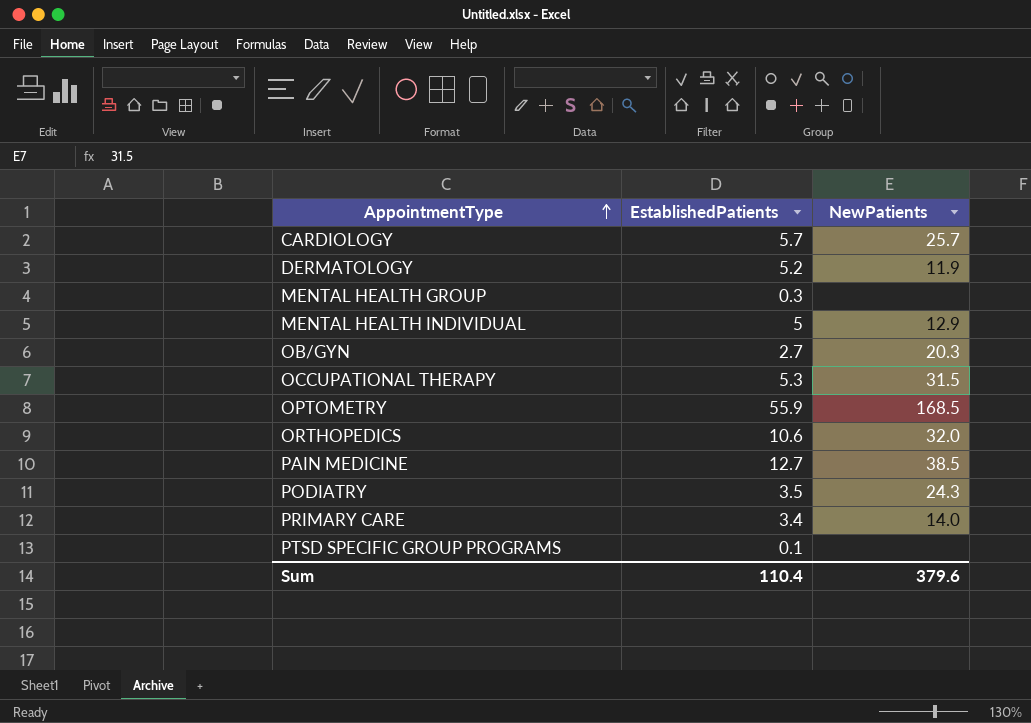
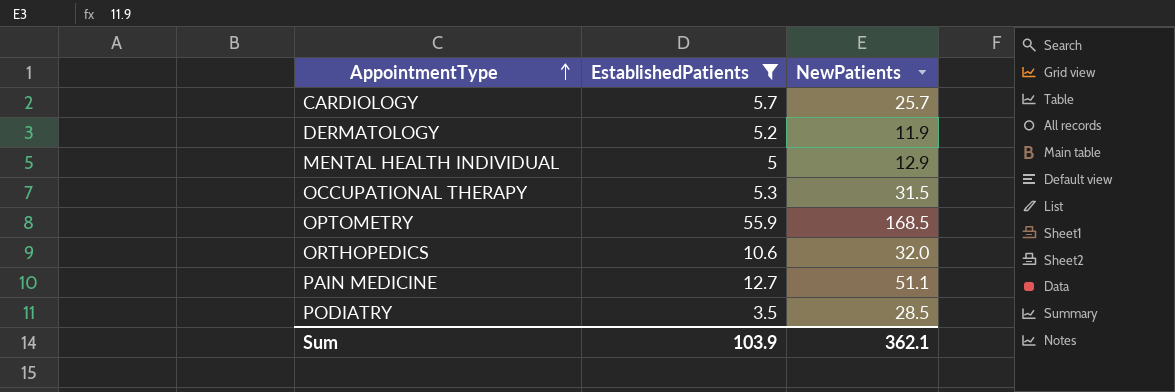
filter: none -> EstablishedPatients >= 3.5
PAIN MEDICINE | NewPatients: 38.5 -> 51.1
PODIATRY | NewPatients: 24.3 -> 28.5
Sum | EstablishedPatients: 110.4 -> 103.9
Sum | NewPatients: 379.6 -> 362.1

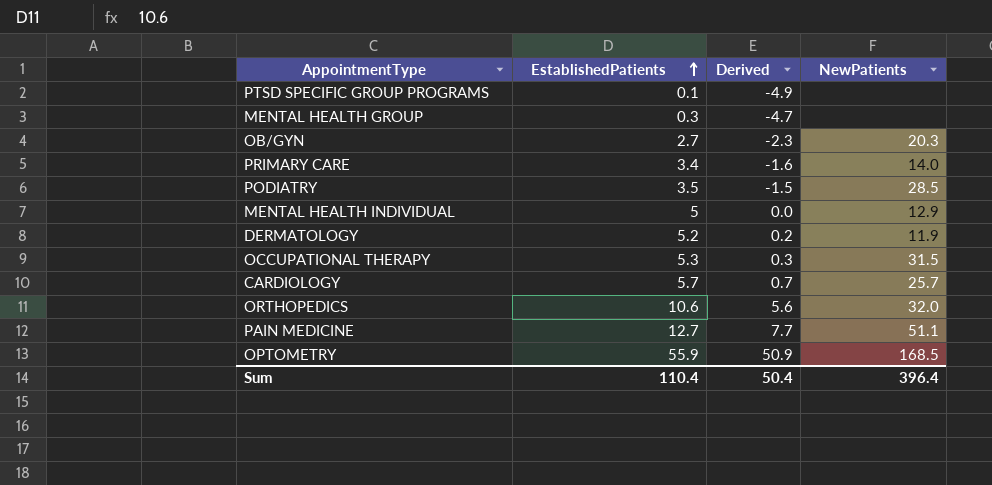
filter: EstablishedPatients >= 3.5 -> none
row order: AppointmentType ascending -> EstablishedPatients ascending
column Derived | formula: none -> [EstablishedPatients] - 5
Sum | EstablishedPatients: 103.9 -> 110.4
Sum | NewPatients: 362.1 -> 396.4

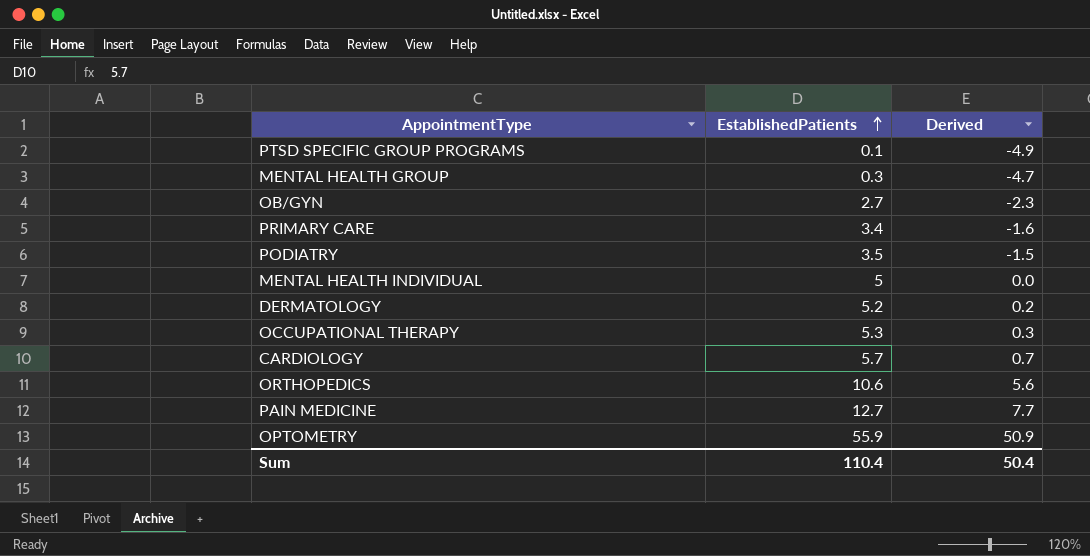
column NewPatients | position: 4 -> none

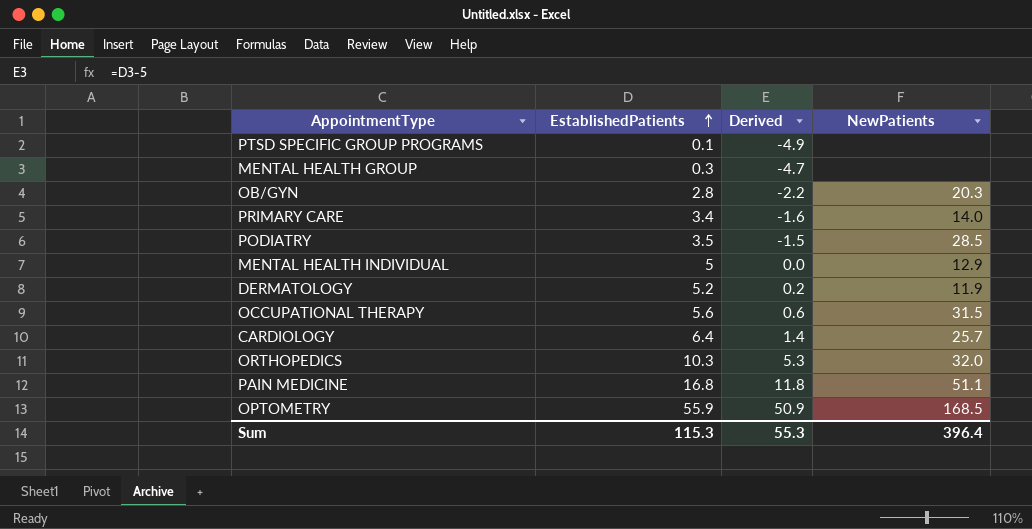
column NewPatients | position: none -> 4
OB/GYN | EstablishedPatients: 2.7 -> 2.8
OB/GYN | Derived: -2.3 -> -2.2
OCCUPATIONAL THERAPY | EstablishedPatients: 5.3 -> 5.6
OCCUPATIONAL THERAPY | Derived: 0.3 -> 0.6
CARDIOLOGY | EstablishedPatients: 5.7 -> 6.4
CARDIOLOGY | Derived: 0.7 -> 1.4
ORTHOPEDICS | EstablishedPatients: 10.6 -> 10.3
ORTHOPEDICS | Derived: 5.6 -> 5.3
PAIN MEDICINE | EstablishedPatients: 12.7 -> 16.8
PAIN MEDICINE | Derived: 7.7 -> 11.8
Sum | EstablishedPatients: 110.4 -> 115.3
Sum | Derived: 50.4 -> 55.3

